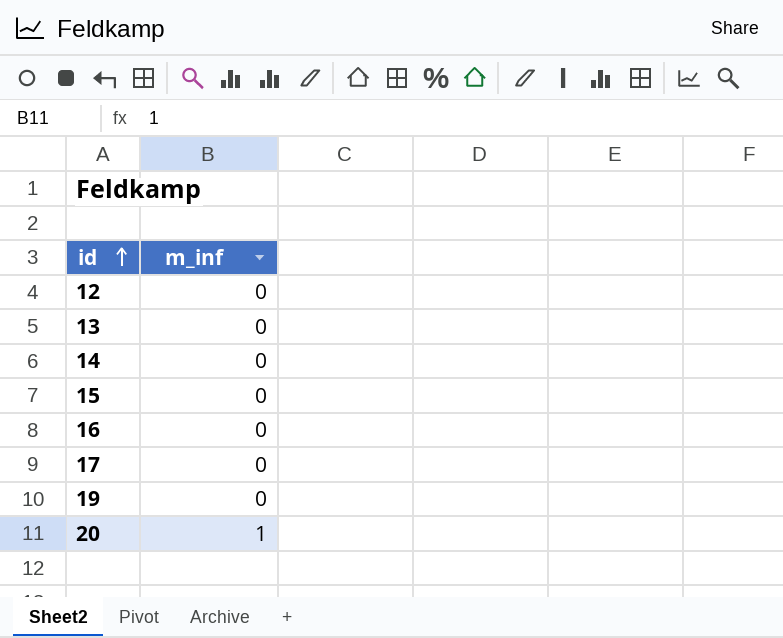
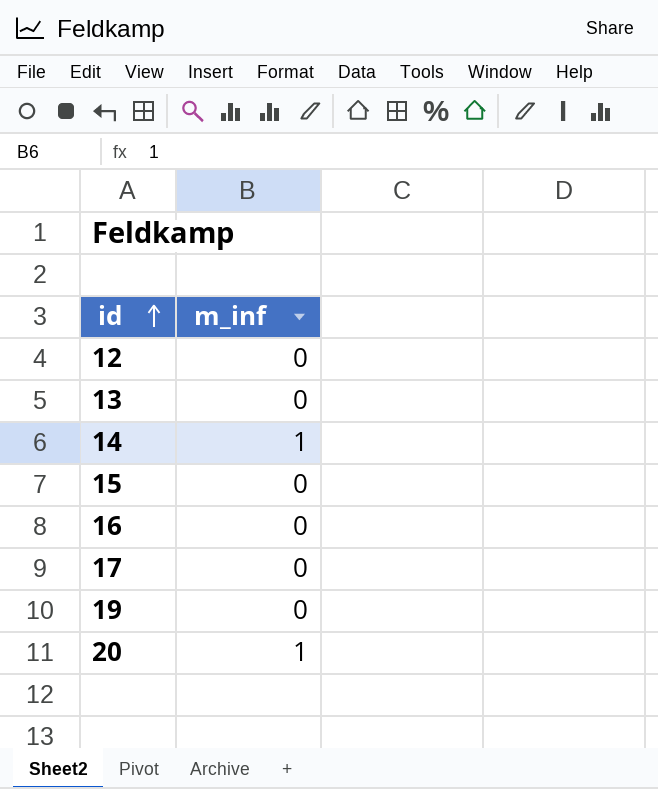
14 | m_inf: 0 -> 1

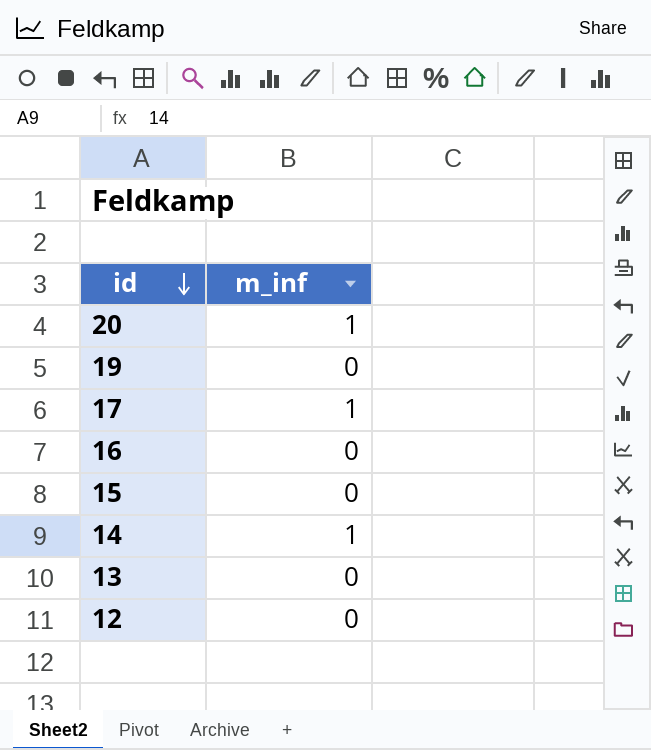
row order: id ascending -> id descending
17 | m_inf: 0 -> 1

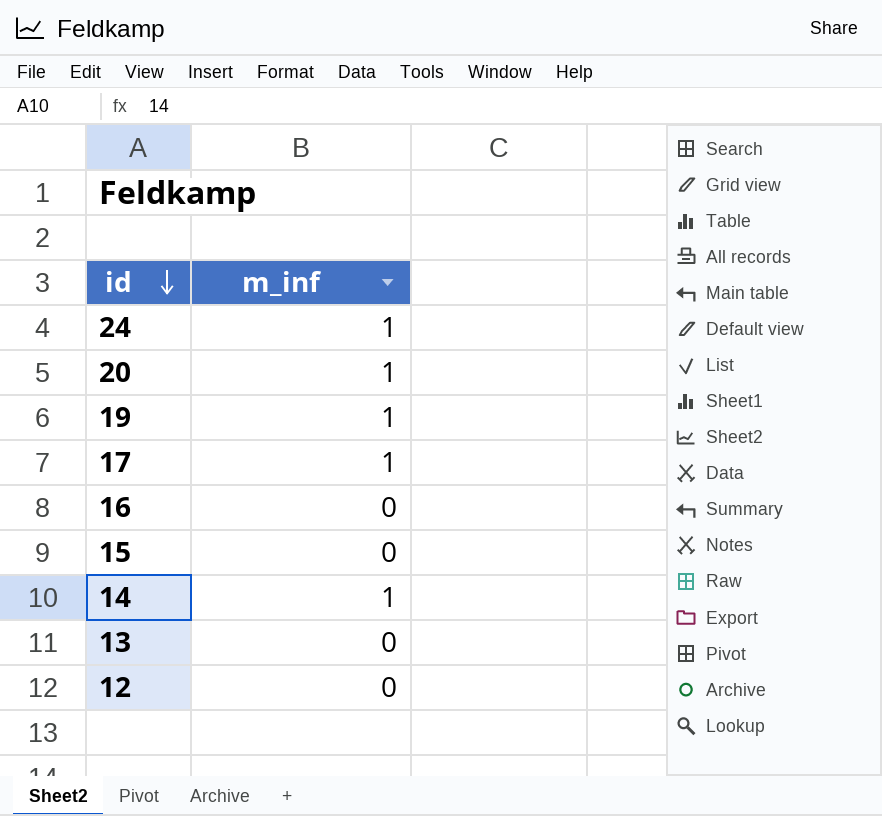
row 24: none -> 1
19 | m_inf: 0 -> 1

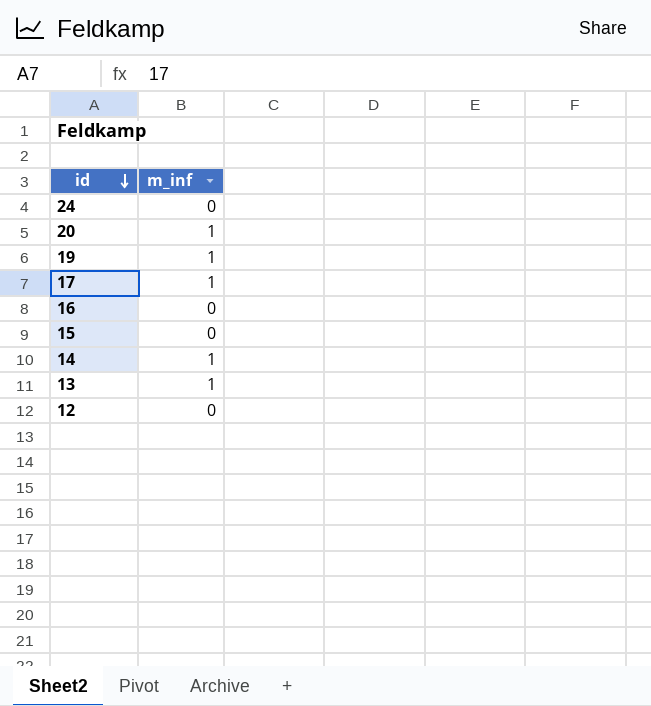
24 | m_inf: 1 -> 0
13 | m_inf: 0 -> 1

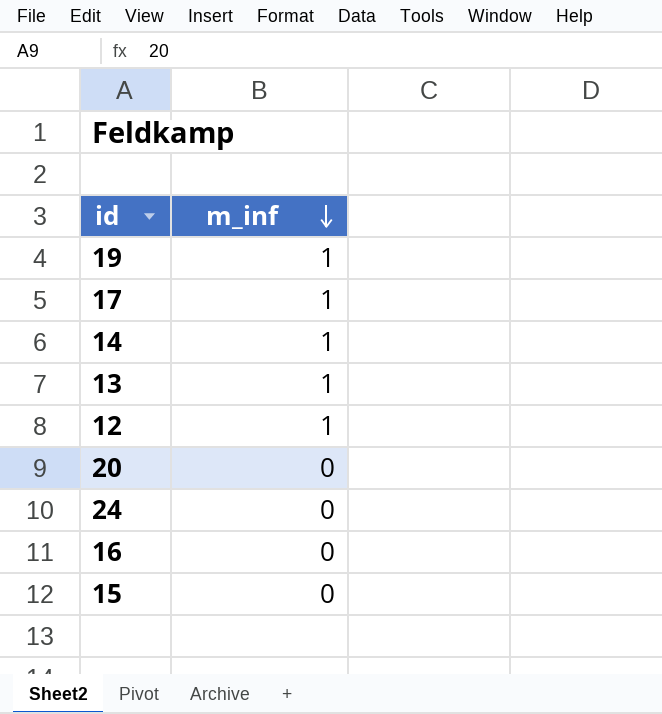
row order: id descending -> m_inf descending
12 | m_inf: 0 -> 1
20 | m_inf: 1 -> 0

